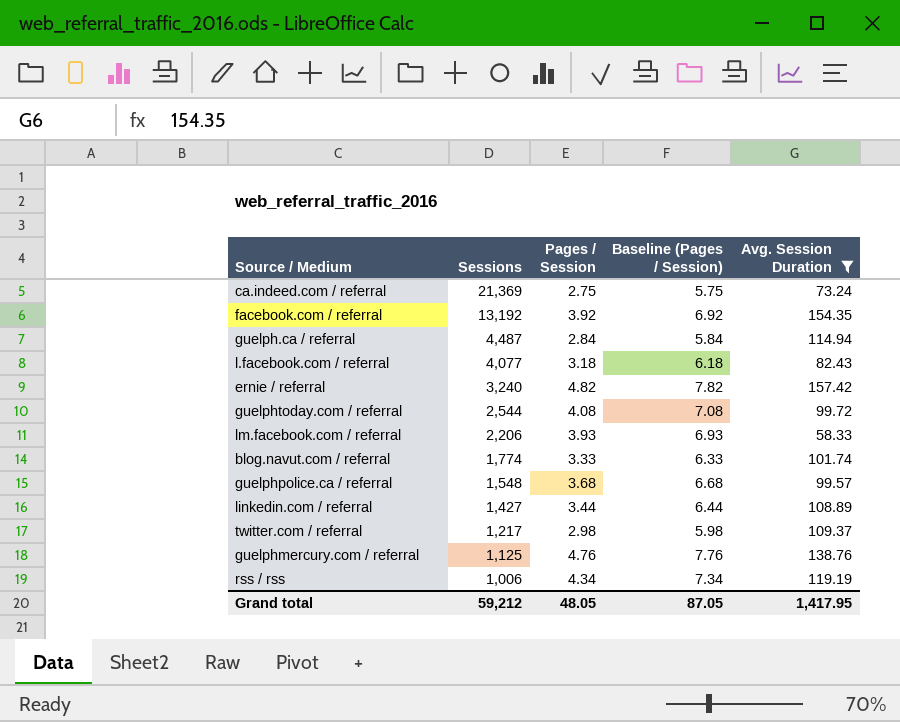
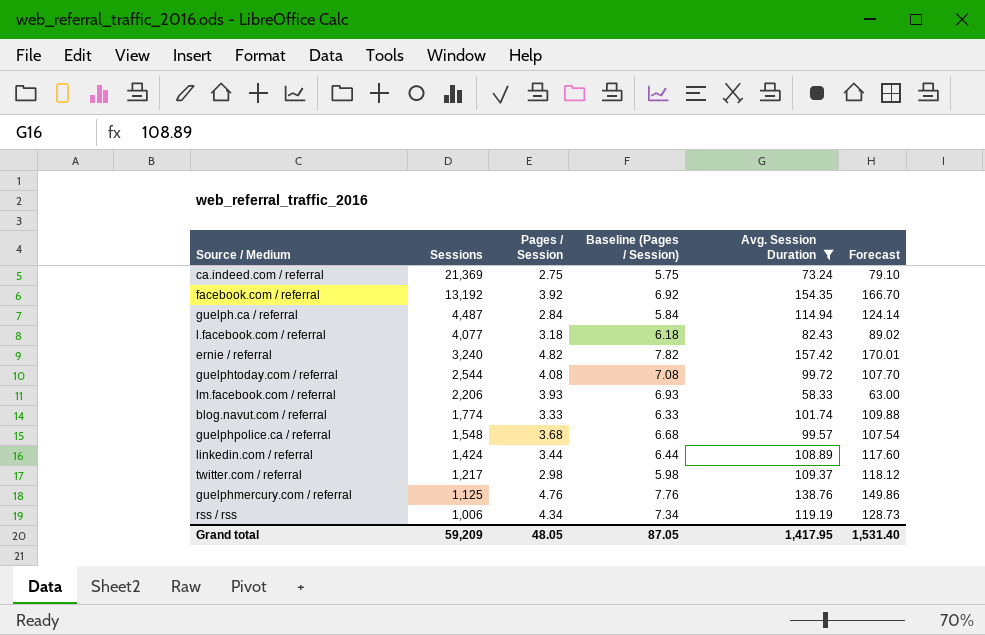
column Forecast | formula: none -> [Avg. Session Duration] * 1.08
linkedin.com / referral | Sessions: 1,427 -> 1,424
Grand total | Sessions: 59,212 -> 59,209

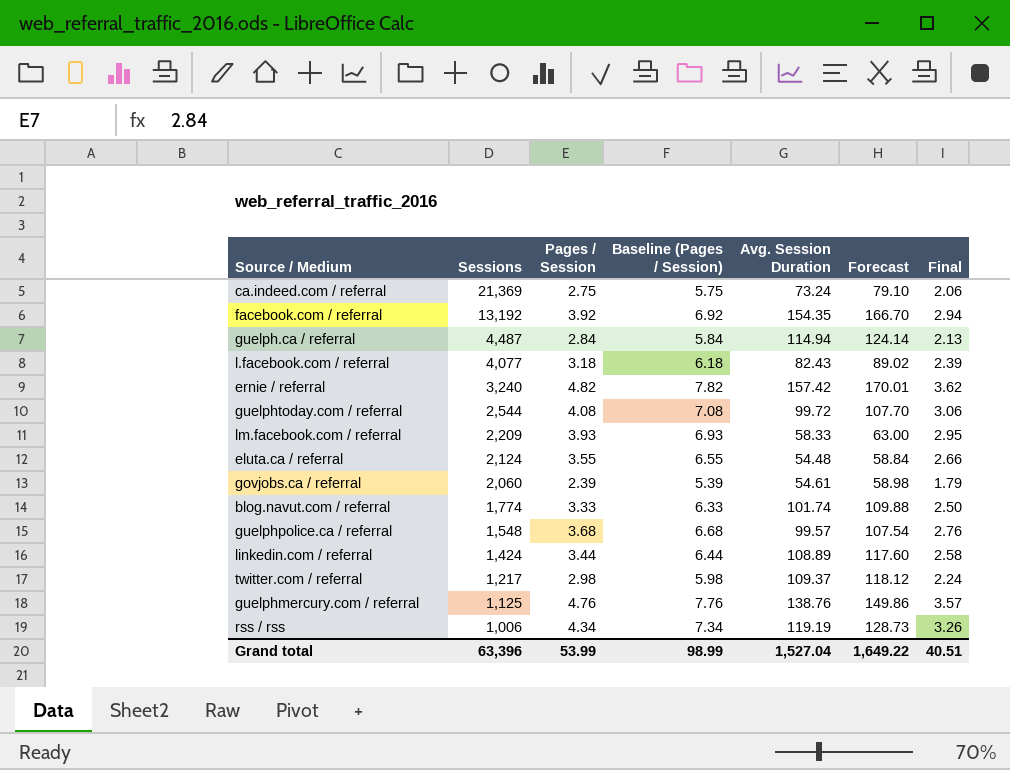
filter: Avg. Session Duration >= 58.33 -> none
column Final | formula: none -> [Pages / Session] * 0.75
lm.facebook.com / referral | Sessions: 2,206 -> 2,209
Grand total | Sessions: 59,209 -> 63,396
Grand total | Pages / Session: 48.05 -> 53.99
Grand total | Baseline (Pages / Session): 87.05 -> 98.99
Grand total | Avg. Session Duration: 1,417.95 -> 1,527.04
Grand total | Forecast: 1,531.40 -> 1,649.22

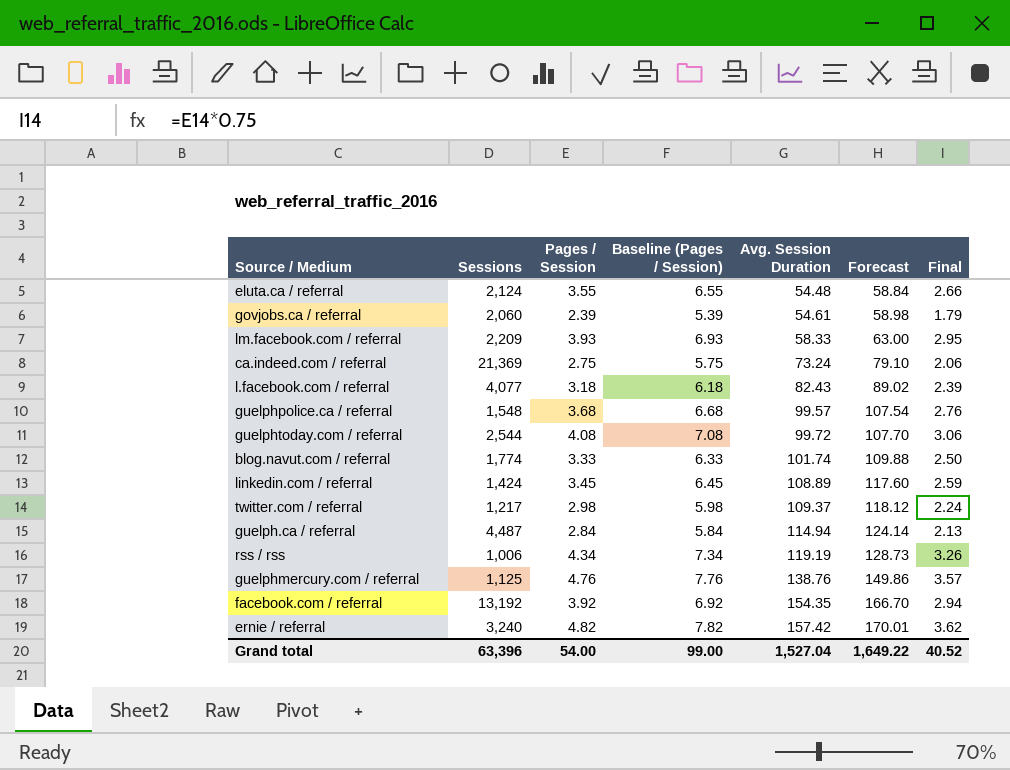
row order: Sessions descending -> Avg. Session Duration ascending
linkedin.com / referral | Pages / Session: 3.44 -> 3.45
linkedin.com / referral | Baseline (Pages / Session): 6.44 -> 6.45
linkedin.com / referral | Final: 2.58 -> 2.59
Grand total | Pages / Session: 53.99 -> 54.00
Grand total | Baseline (Pages / Session): 98.99 -> 99.00
Grand total | Final: 40.51 -> 40.52

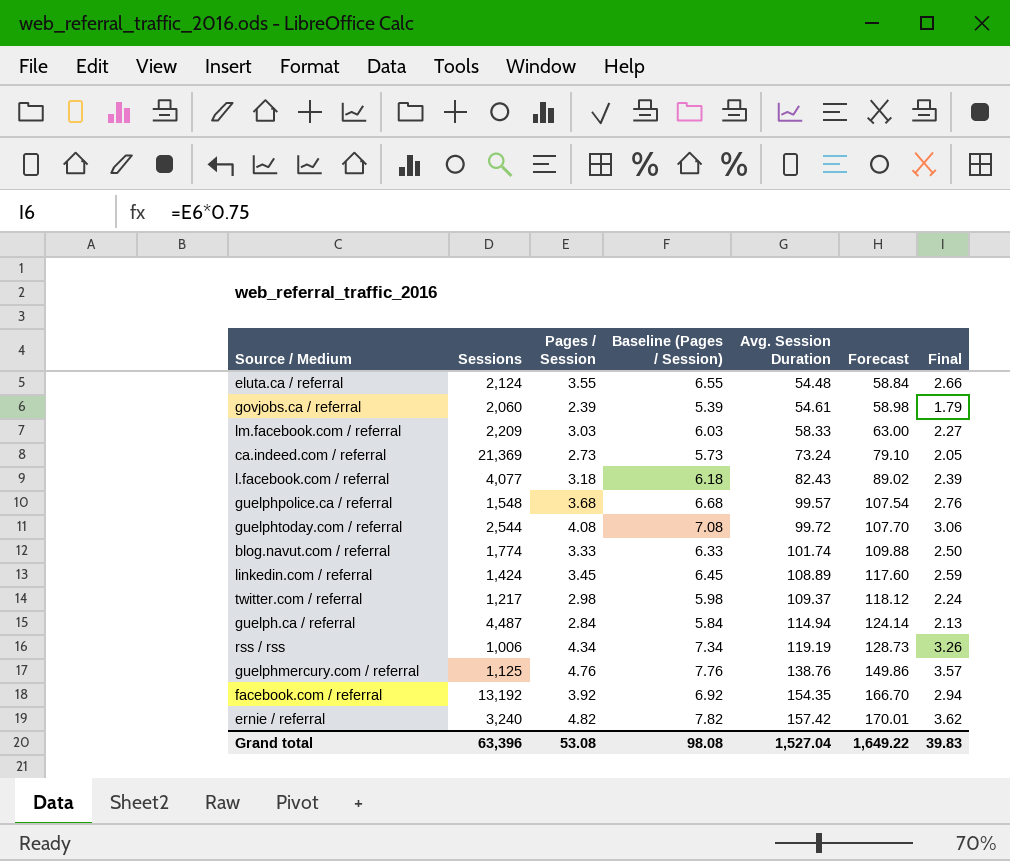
lm.facebook.com / referral | Pages / Session: 3.93 -> 3.03
lm.facebook.com / referral | Baseline (Pages / Session): 6.93 -> 6.03
lm.facebook.com / referral | Final: 2.95 -> 2.27
ca.indeed.com / referral | Pages / Session: 2.75 -> 2.73
ca.indeed.com / referral | Baseline (Pages / Session): 5.75 -> 5.73
ca.indeed.com / referral | Final: 2.06 -> 2.05
Grand total | Pages / Session: 54.00 -> 53.08
Grand total | Baseline (Pages / Session): 99.00 -> 98.08
Grand total | Final: 40.52 -> 39.83

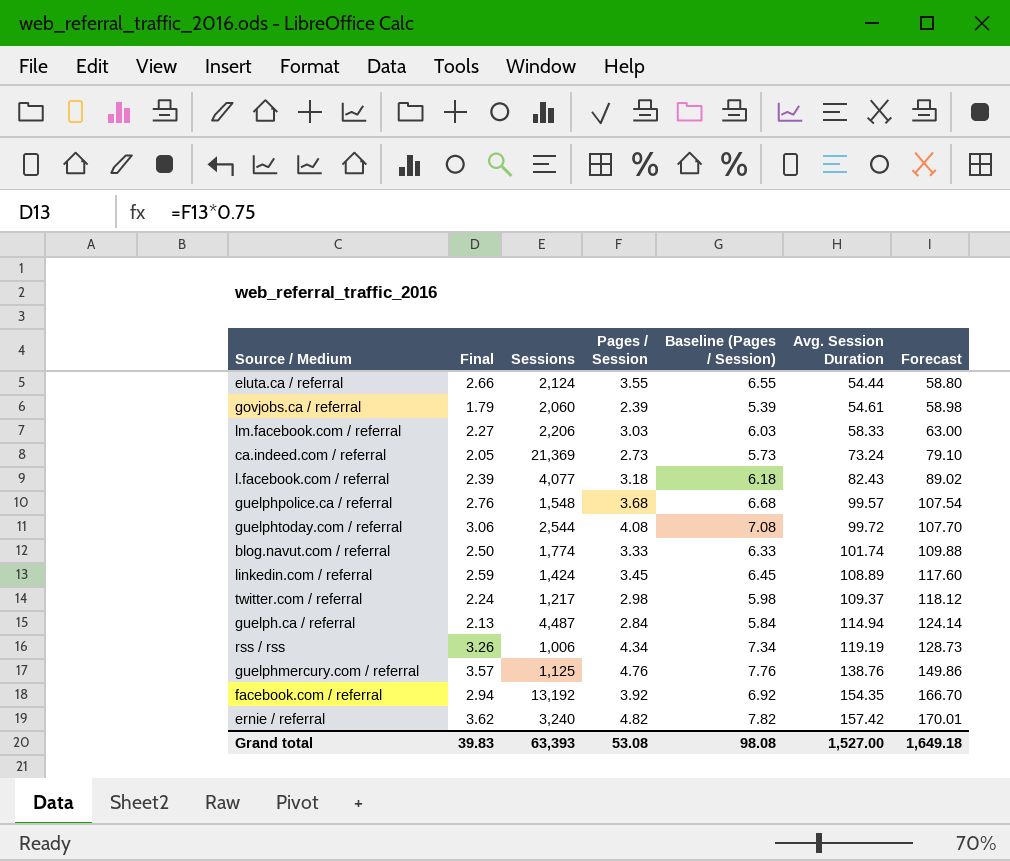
column Final | position: 7 -> 2
eluta.ca / referral | Avg. Session Duration: 54.48 -> 54.44
eluta.ca / referral | Forecast: 58.84 -> 58.80
lm.facebook.com / referral | Sessions: 2,209 -> 2,206
Grand total | Sessions: 63,396 -> 63,393
Grand total | Avg. Session Duration: 1,527.04 -> 1,527.00
Grand total | Forecast: 1,649.22 -> 1,649.18

